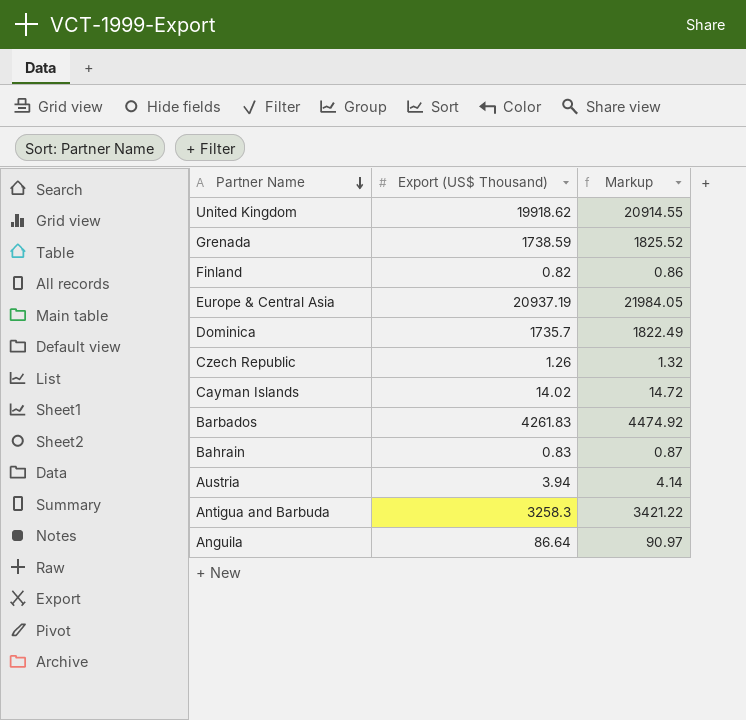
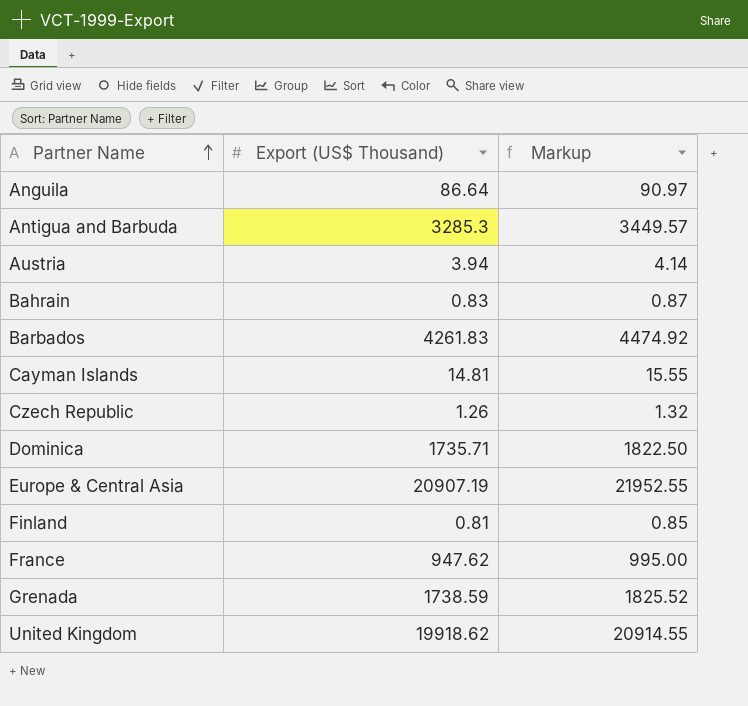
row order: Partner Name descending -> Partner Name ascending
Antigua and Barbuda | Export (US$ Thousand): 3258.3 -> 3285.3
Antigua and Barbuda | Markup: 3421.22 -> 3449.57
Cayman Islands | Export (US$ Thousand): 14.02 -> 14.81
Cayman Islands | Markup: 14.72 -> 15.55
Dominica | Export (US$ Thousand): 1735.7 -> 1735.71
Dominica | Markup: 1822.49 -> 1822.50
Europe & Central Asia | Export (US$ Thousand): 20937.19 -> 20907.19
Europe & Central Asia | Markup: 21984.05 -> 21952.55
Finland | Export (US$ Thousand): 0.82 -> 0.81
Finland | Markup: 0.86 -> 0.85
row France: none -> 947.62 | 995.00

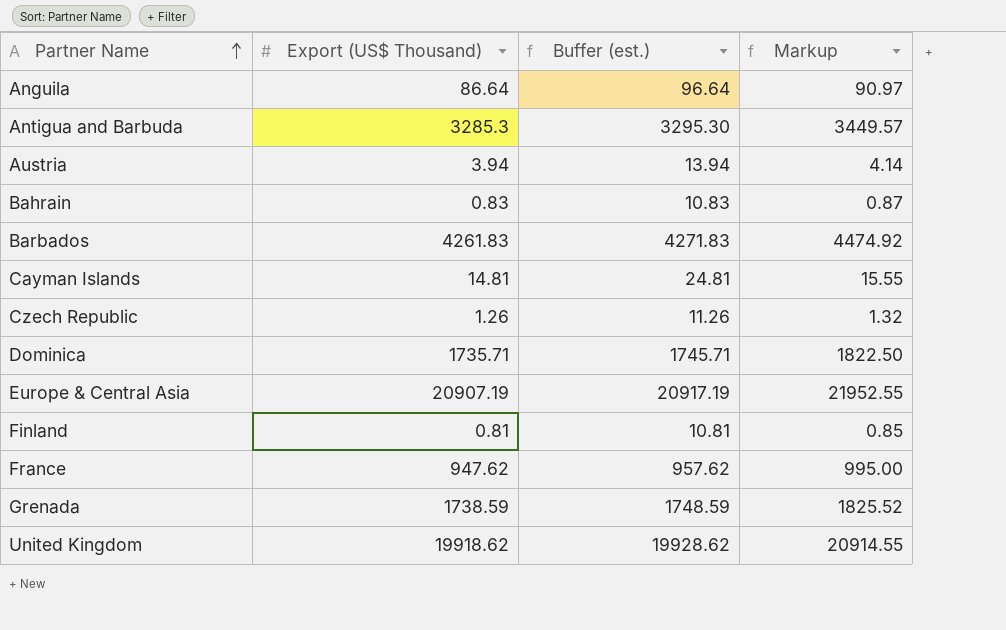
column Buffer (est.) | formula: none -> [Export (US$ Thousand)] + 10

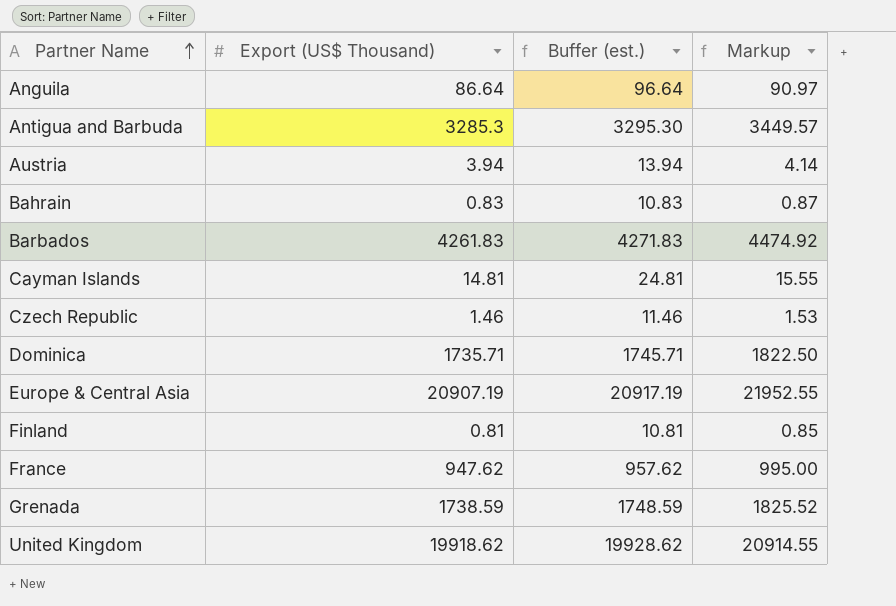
Czech Republic | Export (US$ Thousand): 1.26 -> 1.46
Czech Republic | Buffer (est.): 11.26 -> 11.46
Czech Republic | Markup: 1.32 -> 1.53

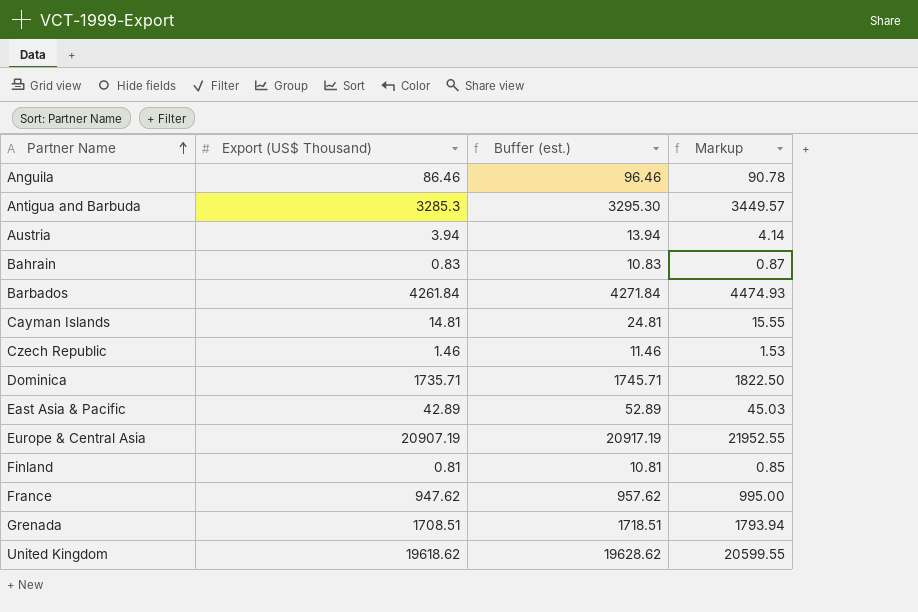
Anguila | Export (US$ Thousand): 86.64 -> 86.46
Anguila | Buffer (est.): 96.64 -> 96.46
Anguila | Markup: 90.97 -> 90.78
Barbados | Export (US$ Thousand): 4261.83 -> 4261.84
Barbados | Buffer (est.): 4271.83 -> 4271.84
Barbados | Markup: 4474.92 -> 4474.93
row East Asia & Pacific: none -> 42.89 | 52.89 | 45.03
Grenada | Export (US$ Thousand): 1738.59 -> 1708.51
Grenada | Buffer (est.): 1748.59 -> 1718.51
Grenada | Markup: 1825.52 -> 1793.94
United Kingdom | Export (US$ Thousand): 19918.62 -> 19618.62
United Kingdom | Buffer (est.): 19928.62 -> 19628.62
United Kingdom | Markup: 20914.55 -> 20599.55

